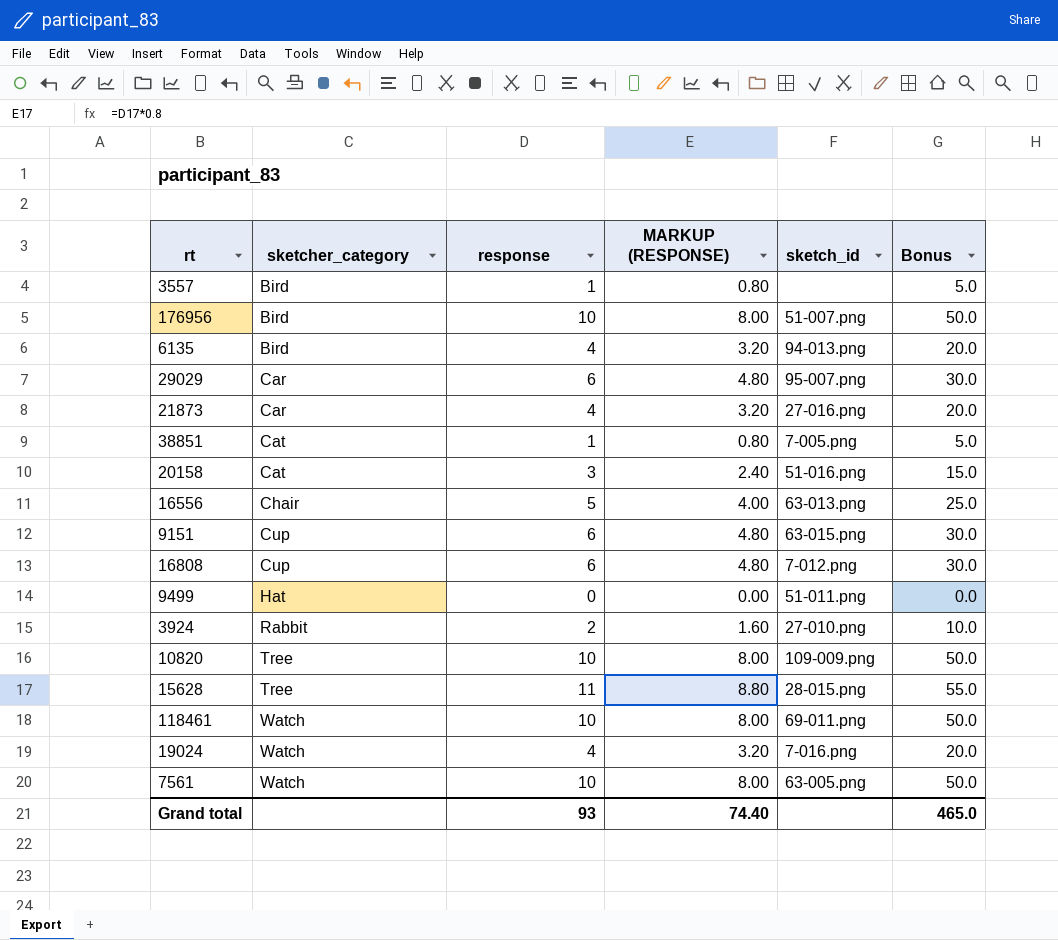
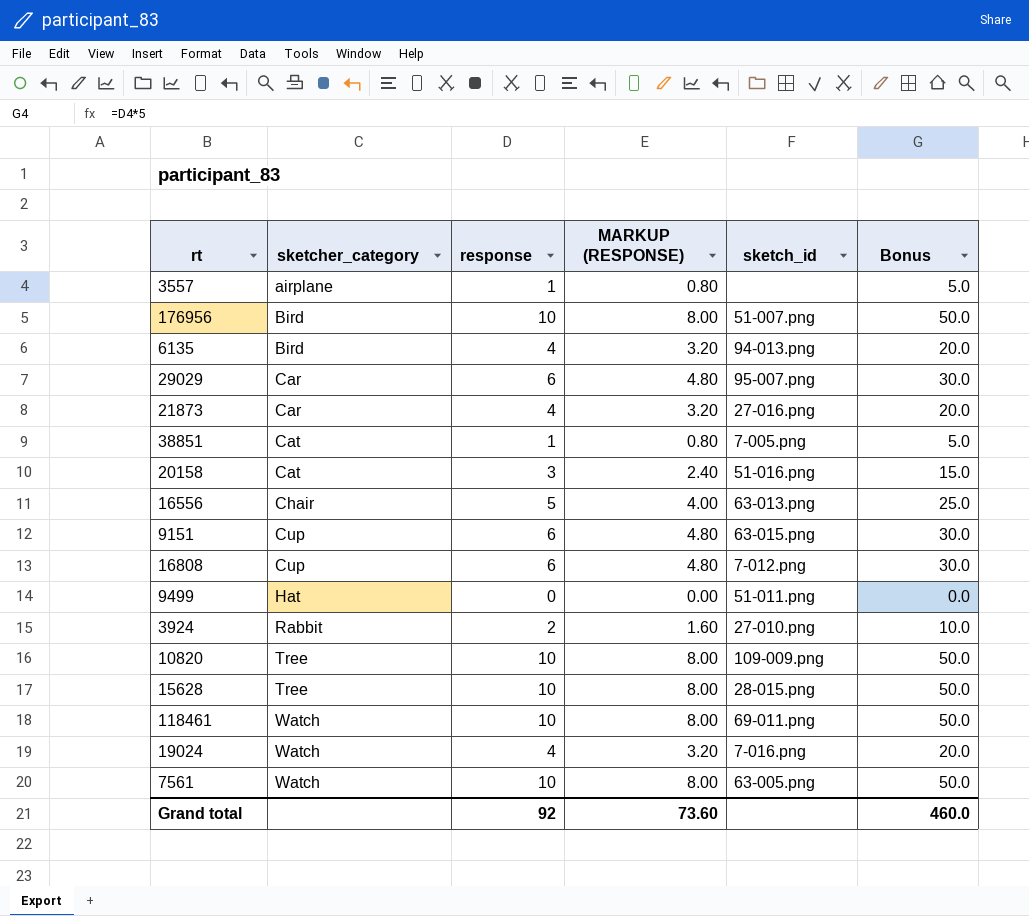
3557 | sketcher_category: Bird -> airplane
15628 | response: 11 -> 10
15628 | MARKUP (RESPONSE): 8.80 -> 8.00
15628 | Bonus: 55.0 -> 50.0
Grand total | response: 93 -> 92
Grand total | MARKUP (RESPONSE): 74.40 -> 73.60
Grand total | Bonus: 465.0 -> 460.0

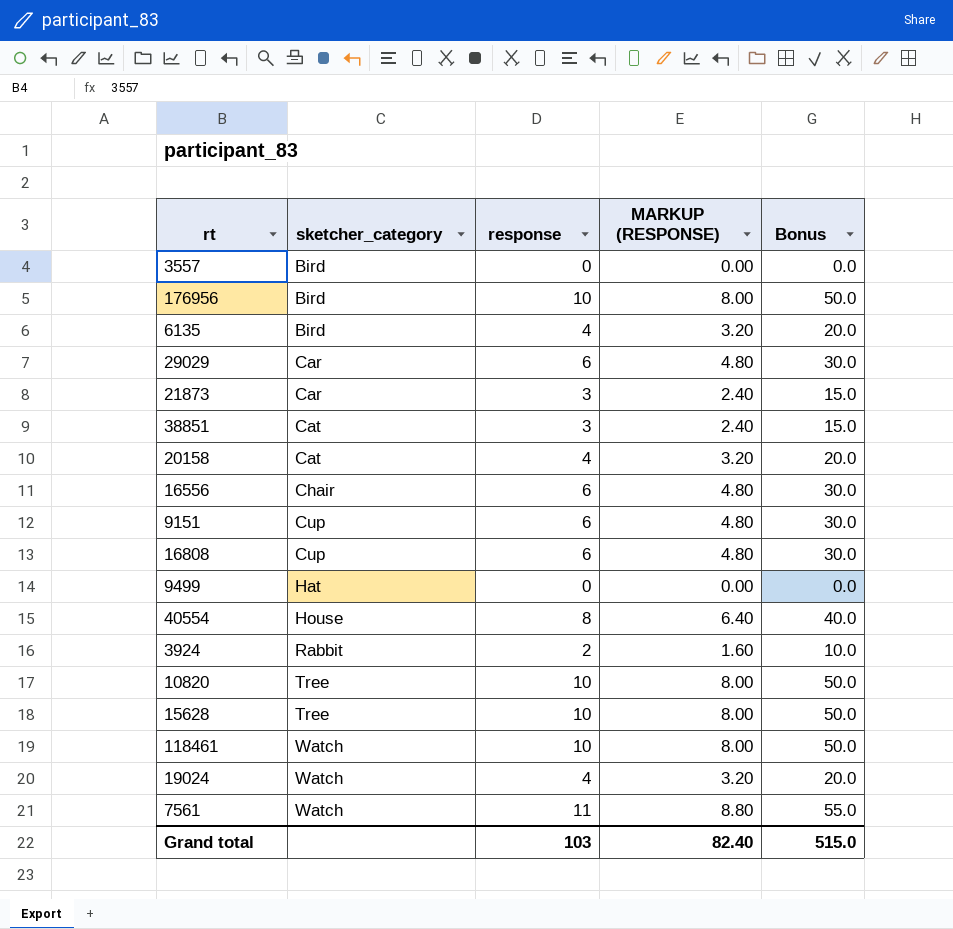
column sketch_id | position: 5 -> none
3557 | sketcher_category: airplane -> Bird
3557 | response: 1 -> 0
3557 | MARKUP (RESPONSE): 0.80 -> 0.00
3557 | Bonus: 5.0 -> 0.0
21873 | response: 4 -> 3
21873 | MARKUP (RESPONSE): 3.20 -> 2.40
21873 | Bonus: 20.0 -> 15.0
38851 | response: 1 -> 3
38851 | MARKUP (RESPONSE): 0.80 -> 2.40
38851 | Bonus: 5.0 -> 15.0
20158 | response: 3 -> 4
20158 | MARKUP (RESPONSE): 2.40 -> 3.20
20158 | Bonus: 15.0 -> 20.0
16556 | response: 5 -> 6
16556 | MARKUP (RESPONSE): 4.00 -> 4.80
16556 | Bonus: 25.0 -> 30.0
row 40554: none -> House | 8 | 6.40 | 40.0
7561 | response: 10 -> 11
7561 | MARKUP (RESPONSE): 8.00 -> 8.80
7561 | Bonus: 50.0 -> 55.0
Grand total | response: 92 -> 103
Grand total | MARKUP (RESPONSE): 73.60 -> 82.40
Grand total | Bonus: 460.0 -> 515.0

